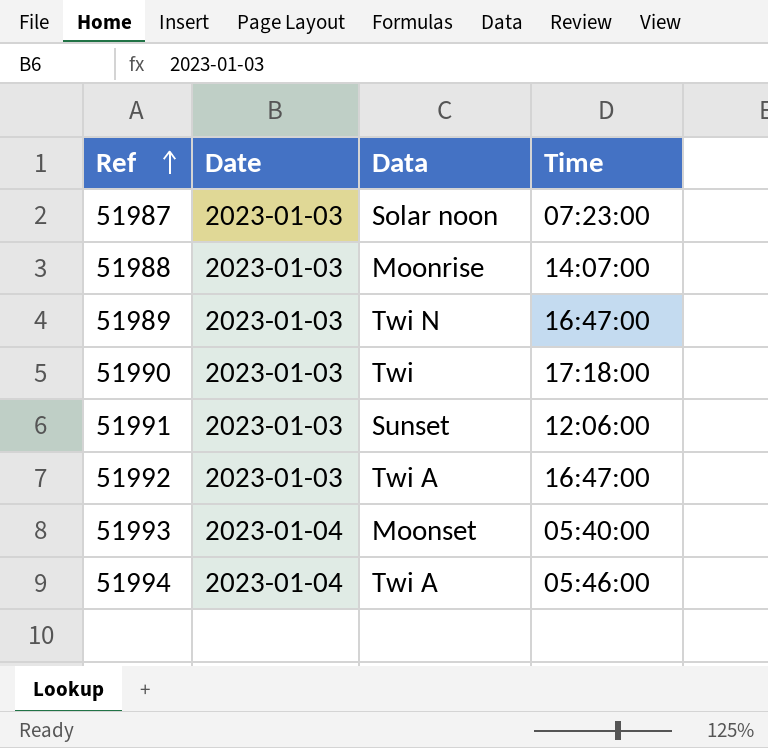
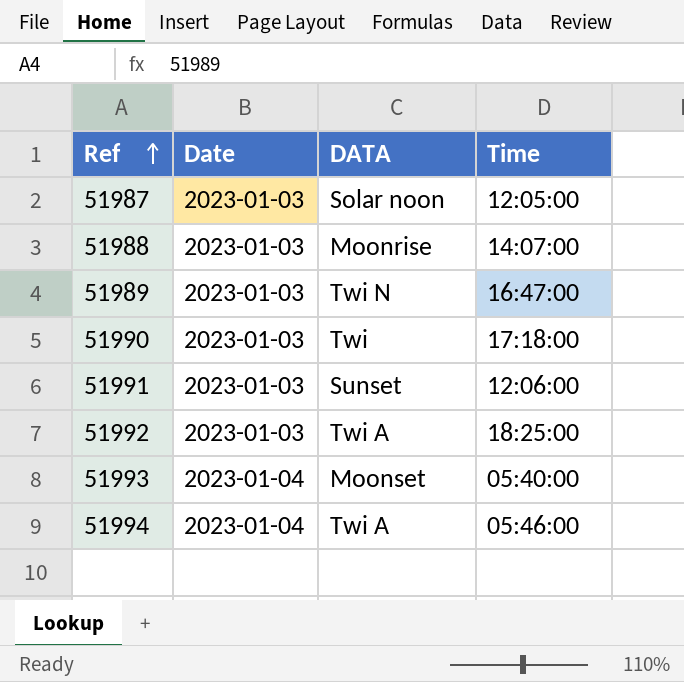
column name: Data -> DATA
51987 | Time: 07:23:00 -> 12:05:00
51992 | Time: 16:47:00 -> 18:25:00

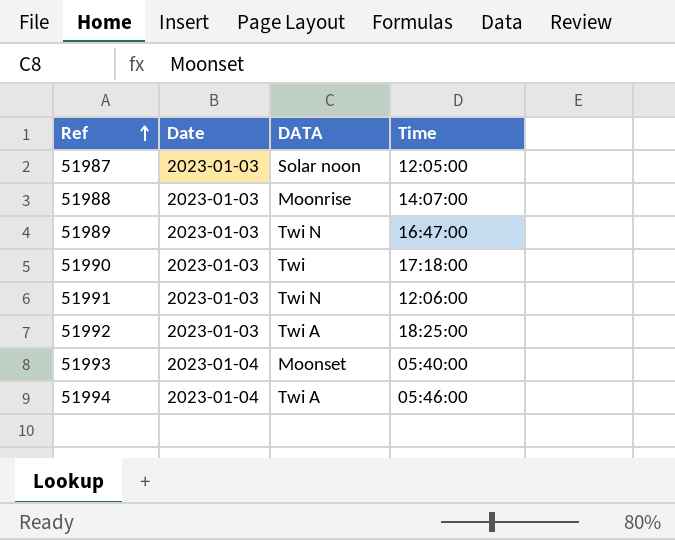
51991 | DATA: Sunset -> Twi N

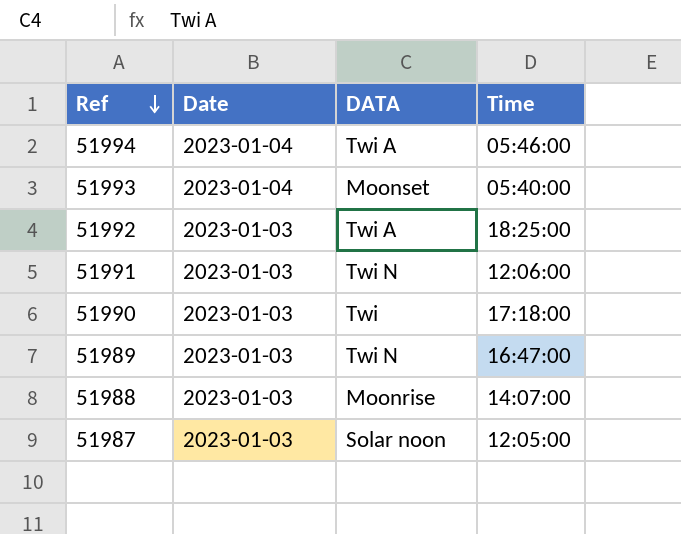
row order: Ref ascending -> Ref descending

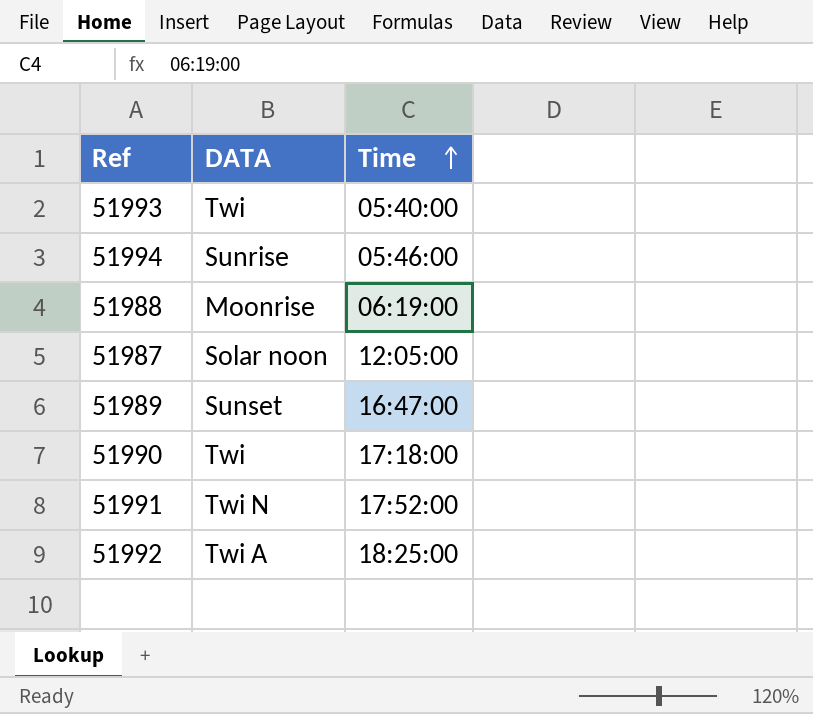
row order: Ref descending -> Time ascending
column Date | position: 2 -> none
51993 | DATA: Moonset -> Twi
51994 | DATA: Twi A -> Sunrise
51988 | Time: 14:07:00 -> 06:19:00
51989 | DATA: Twi N -> Sunset
51991 | Time: 12:06:00 -> 17:52:00

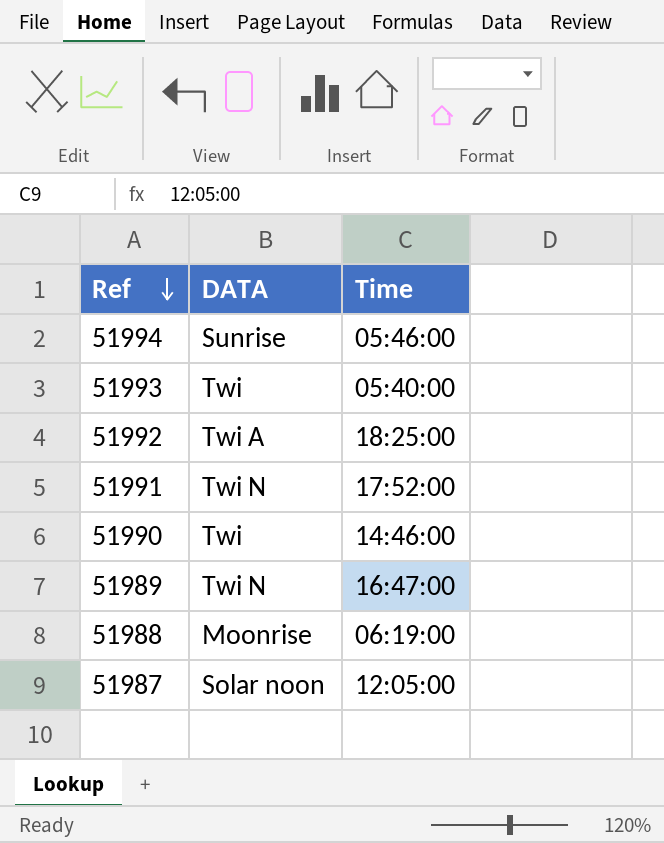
row order: Time ascending -> Ref descending
51990 | Time: 17:18:00 -> 14:46:00
51989 | DATA: Sunset -> Twi N

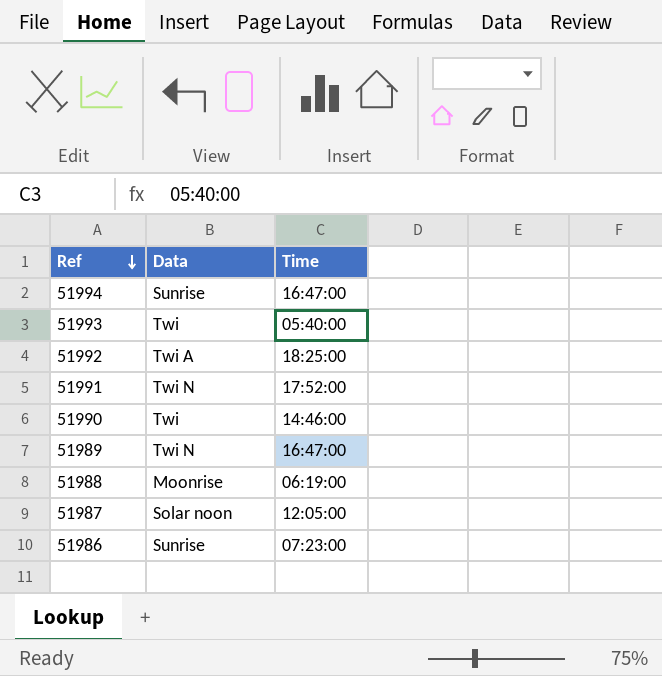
column name: DATA -> Data
51994 | Time: 05:46:00 -> 16:47:00
row 51986: none -> Sunrise | 07:23:00

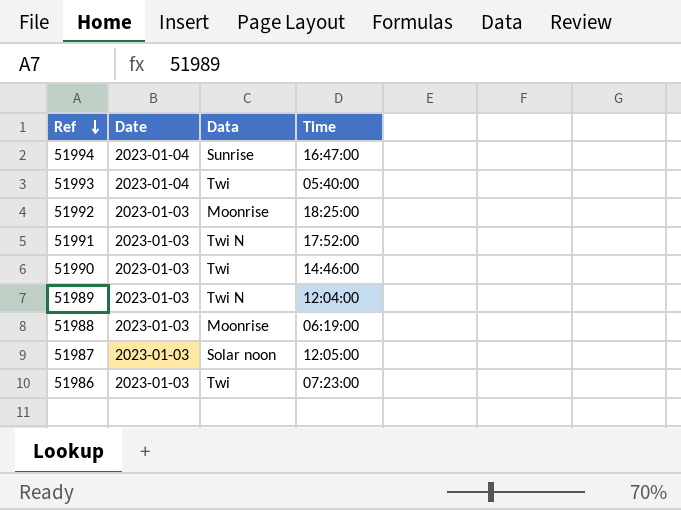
column Date | position: none -> 2
51992 | Data: Twi A -> Moonrise
51989 | Time: 16:47:00 -> 12:04:00
51986 | Data: Sunrise -> Twi

